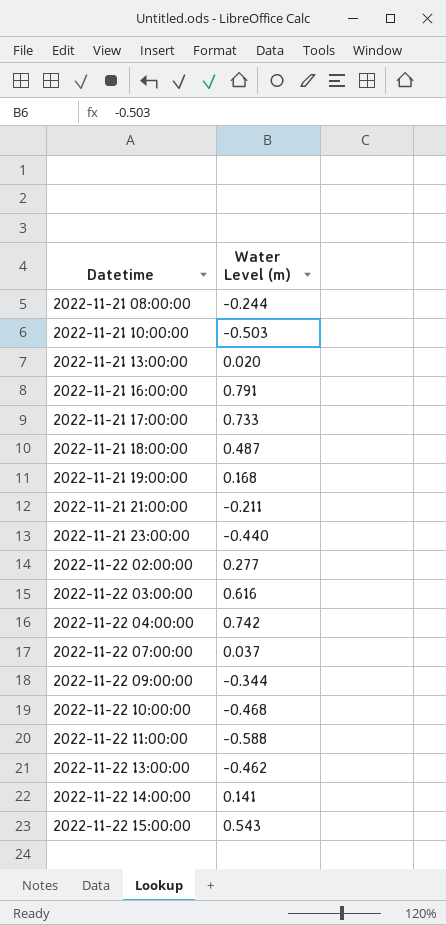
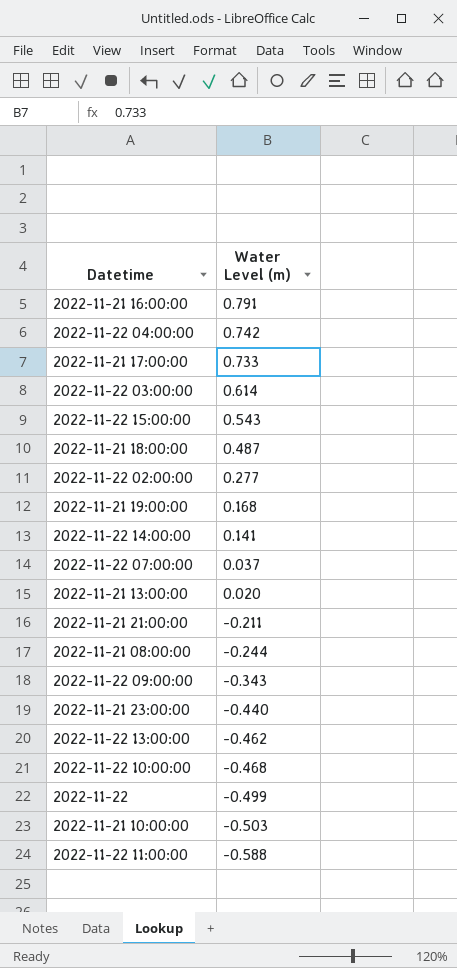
row order: Datetime ascending -> Water Level (m) descending
2022-11-22 03:00:00 | Water Level (m): 0.616 -> 0.614
2022-11-22 09:00:00 | Water Level (m): -0.344 -> -0.343
row 2022-11-22: none -> -0.499

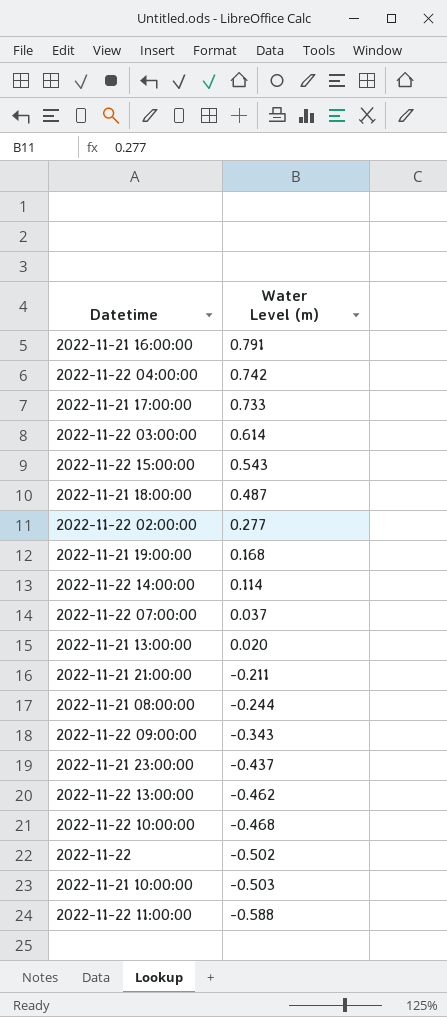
2022-11-22 14:00:00 | Water Level (m): 0.141 -> 0.114
2022-11-21 23:00:00 | Water Level (m): -0.440 -> -0.437
2022-11-22 | Water Level (m): -0.499 -> -0.502

